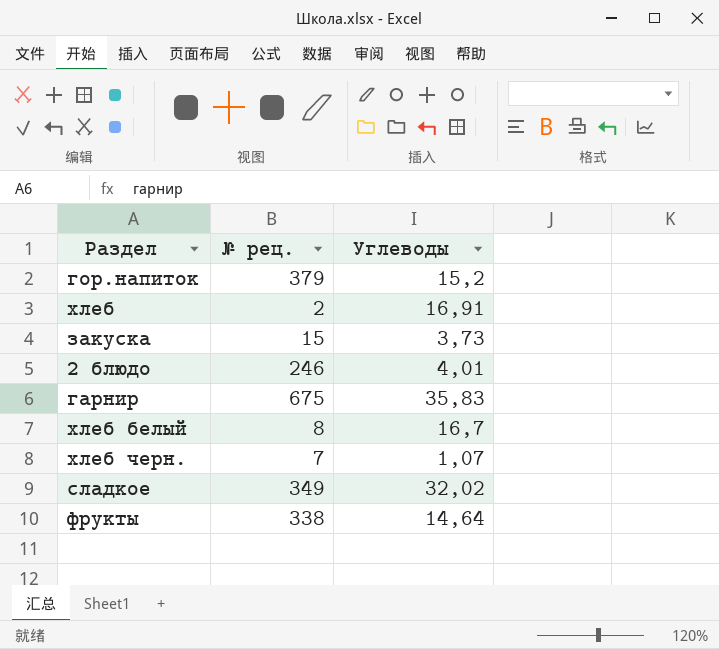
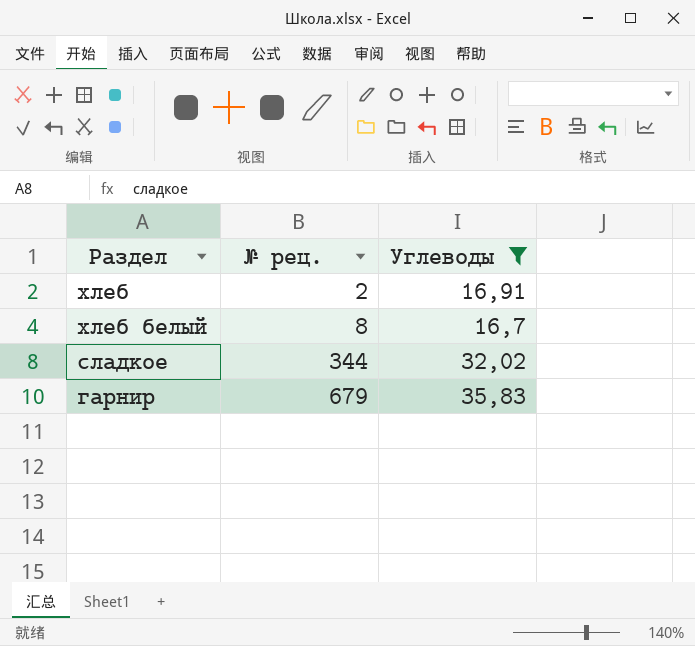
filter: none -> Углеводы >= 16,7
row order: none -> № рец. ascending
сладкое | № рец.: 349 -> 344
гарнир | № рец.: 675 -> 679

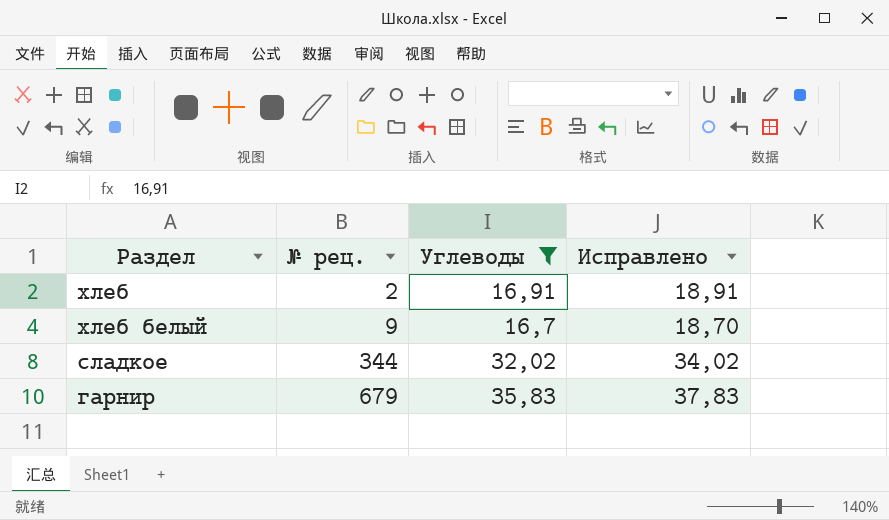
column Исправлено | formula: none -> [Углеводы] + 2
хлеб белый | № рец.: 8 -> 9

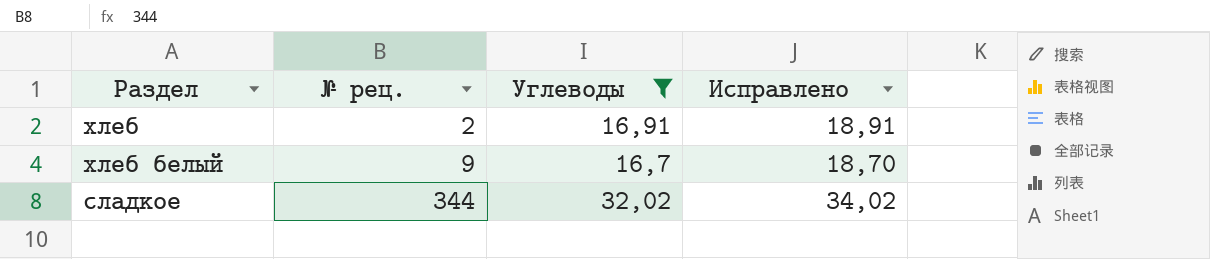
row гарнир: 679 | 35,83 | 37,83 -> none

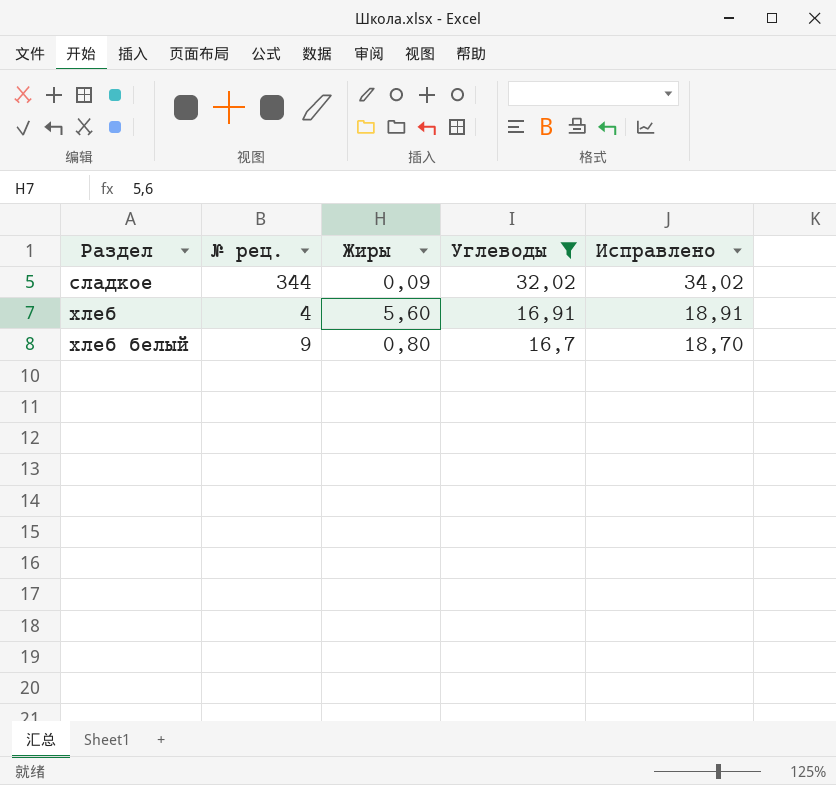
row order: № рец. ascending -> Раздел ascending
column Жиры | position: none -> 3
хлеб | № рец.: 2 -> 4

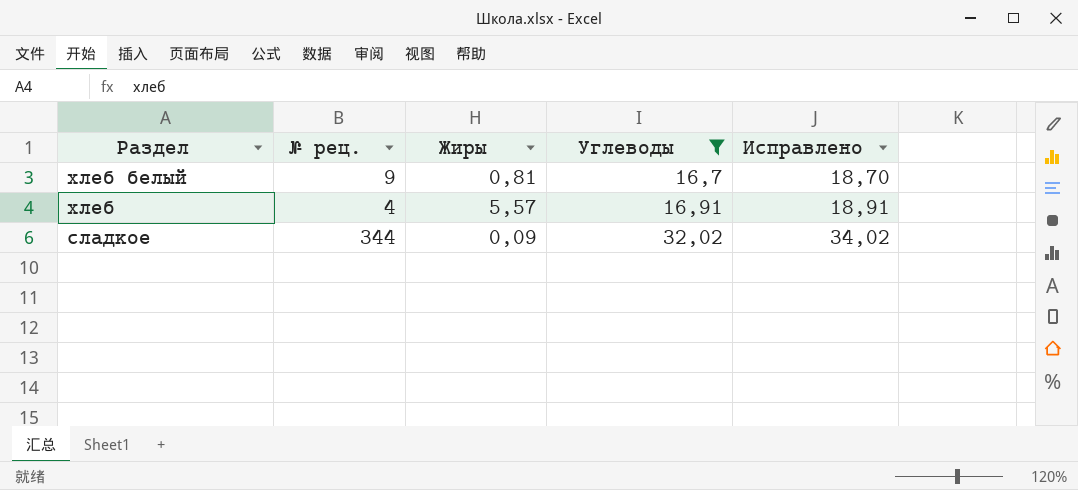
row order: Раздел ascending -> Раздел descending
хлеб белый | Жиры: 0,80 -> 0,81
хлеб | Жиры: 5,60 -> 5,57

